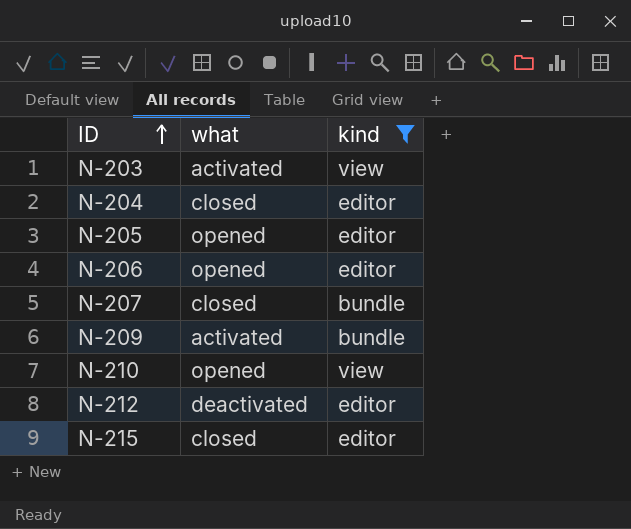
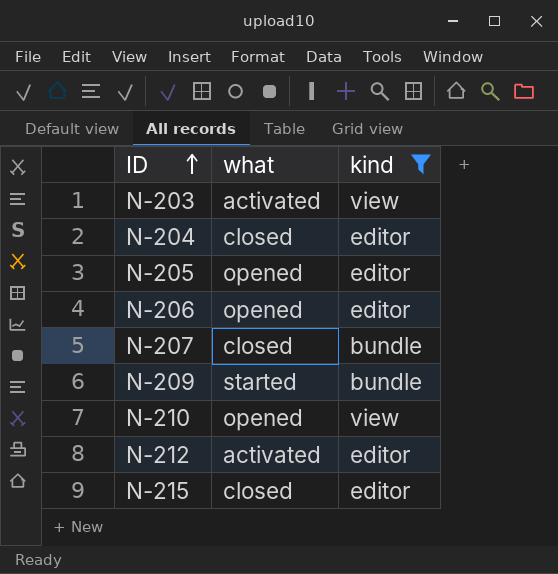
N-209 | what: activated -> started
N-212 | what: deactivated -> activated

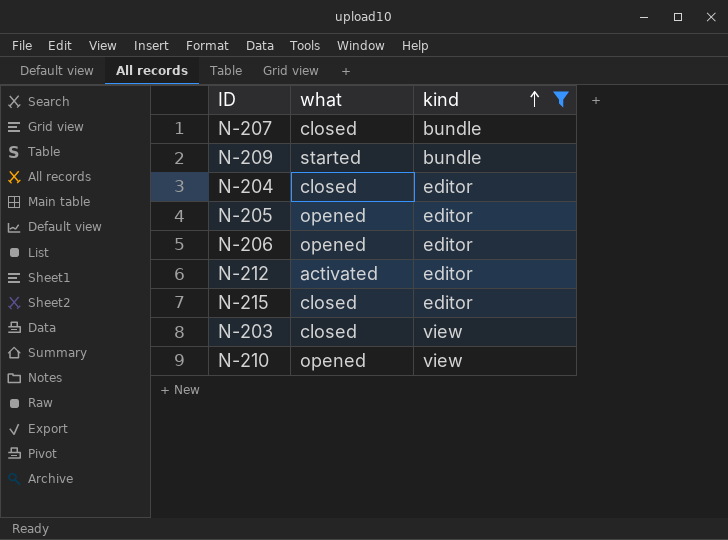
row order: ID ascending -> kind ascending
N-203 | what: activated -> closed

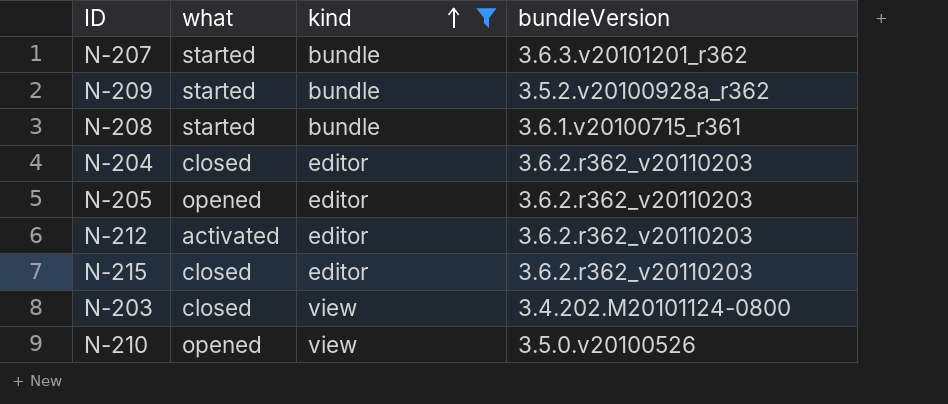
column bundleVersion | position: none -> 4
row N-206: opened | editor -> none
N-207 | what: closed -> started
row N-208: none -> started | bundle | 3.6.1.v20100715_r361

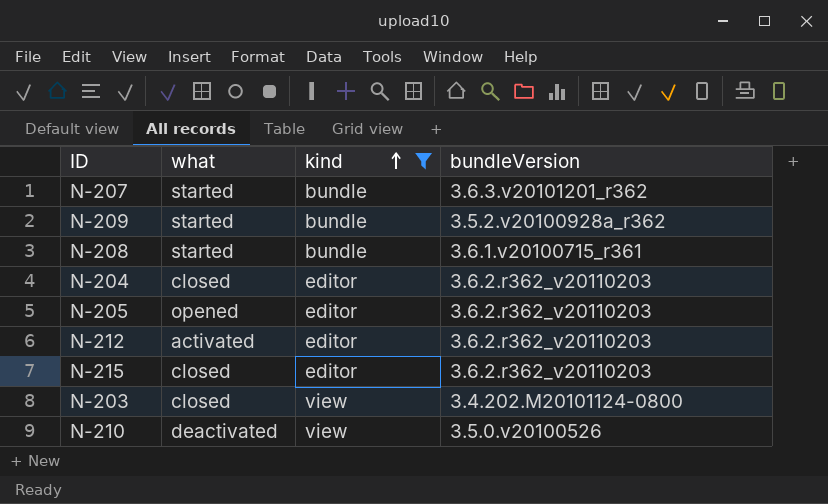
N-210 | what: opened -> deactivated

